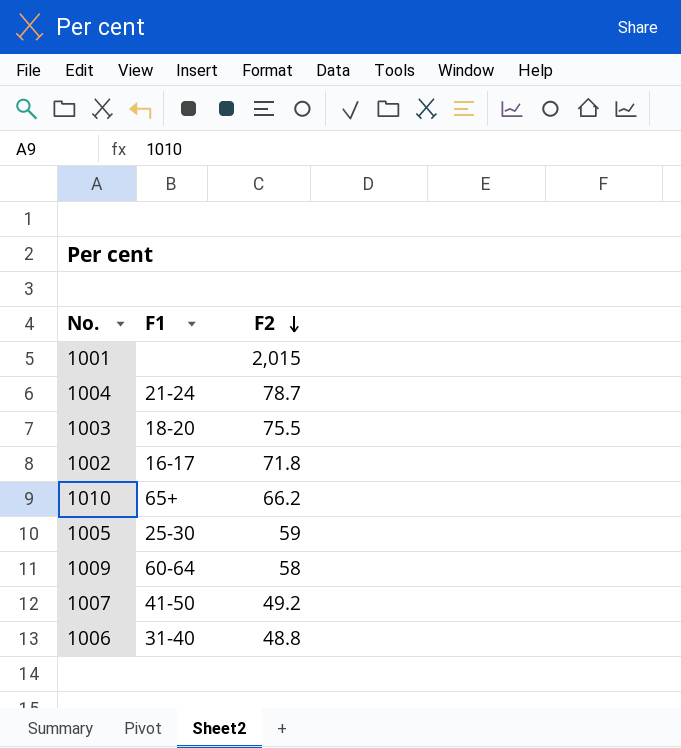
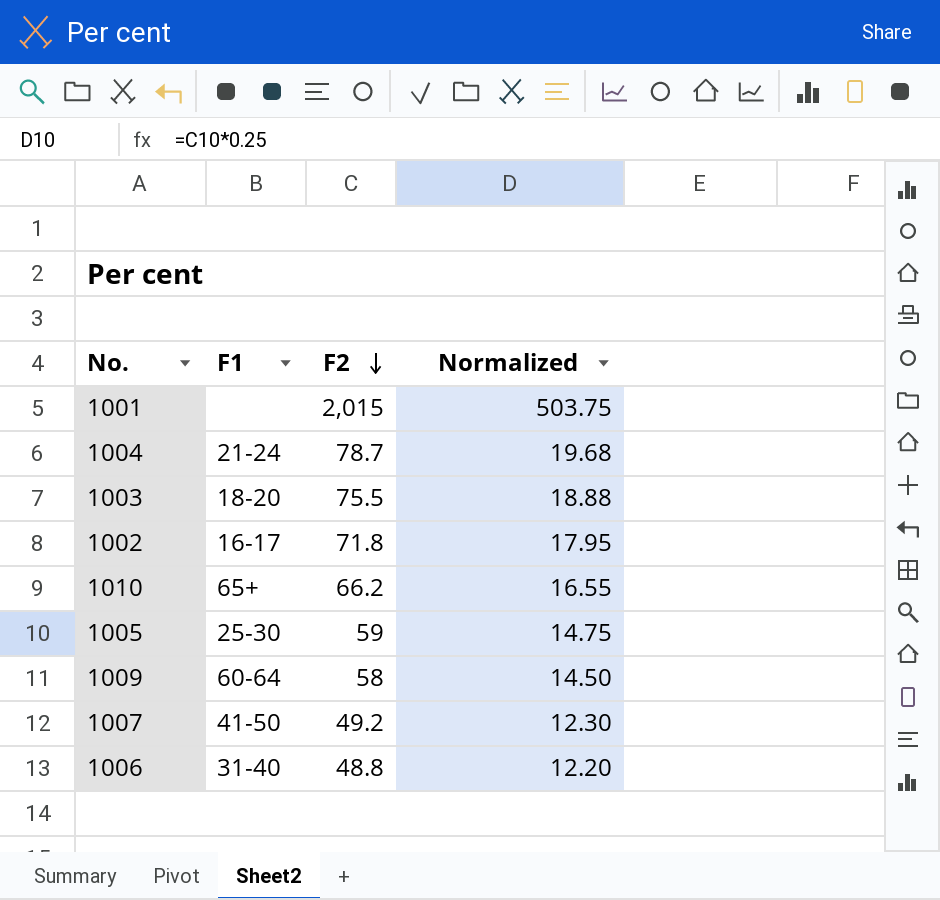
column Normalized | formula: none -> [F2] * 0.25

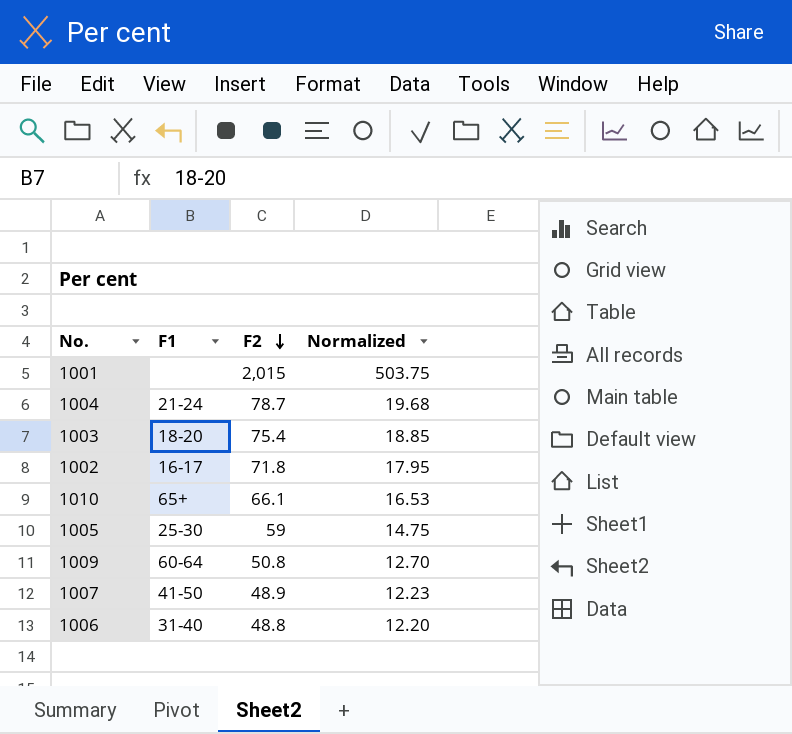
1003 | F2: 75.5 -> 75.4
1003 | Normalized: 18.88 -> 18.85
1010 | F2: 66.2 -> 66.1
1010 | Normalized: 16.55 -> 16.53
1009 | F2: 58 -> 50.8
1009 | Normalized: 14.50 -> 12.70
1007 | F2: 49.2 -> 48.9
1007 | Normalized: 12.30 -> 12.23

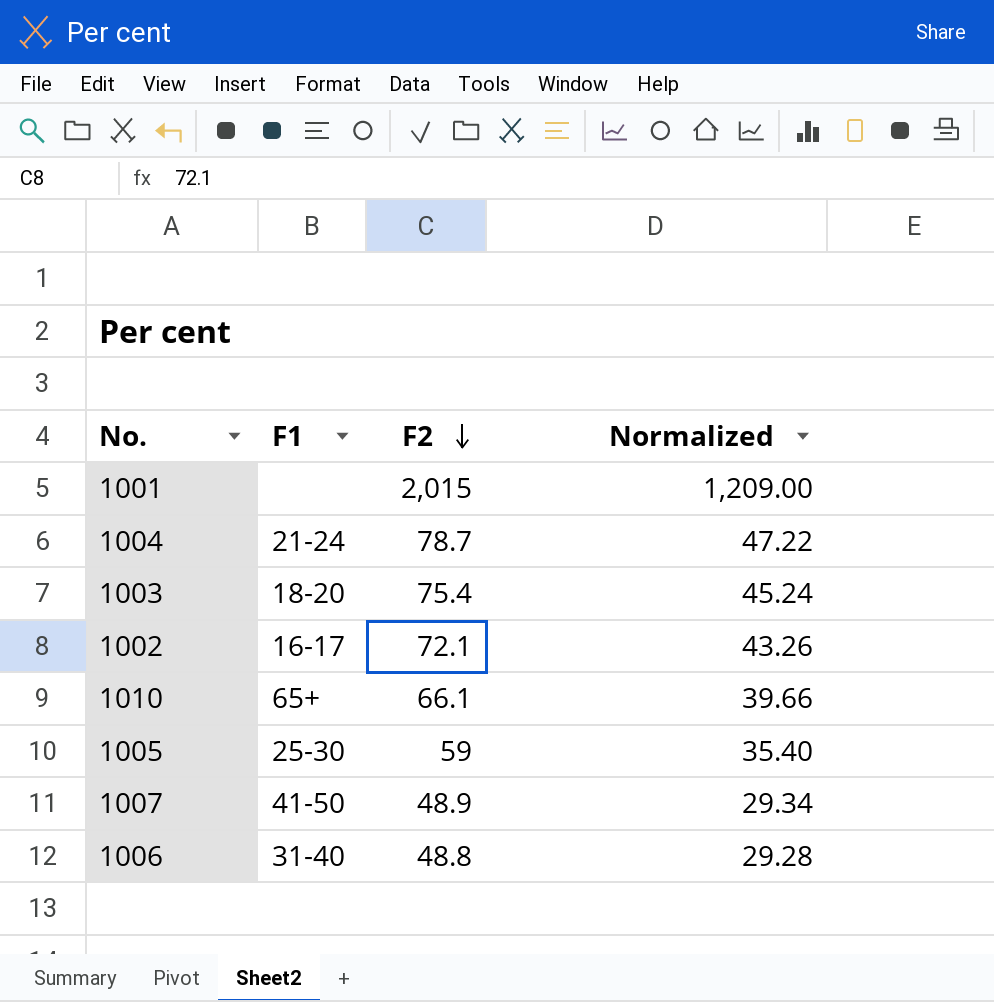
column Normalized | formula: [F2] * 0.25 -> [F2] * 0.6
row 1009: 60-64 | 50.8 | 12.70 -> none
1002 | F2: 71.8 -> 72.1

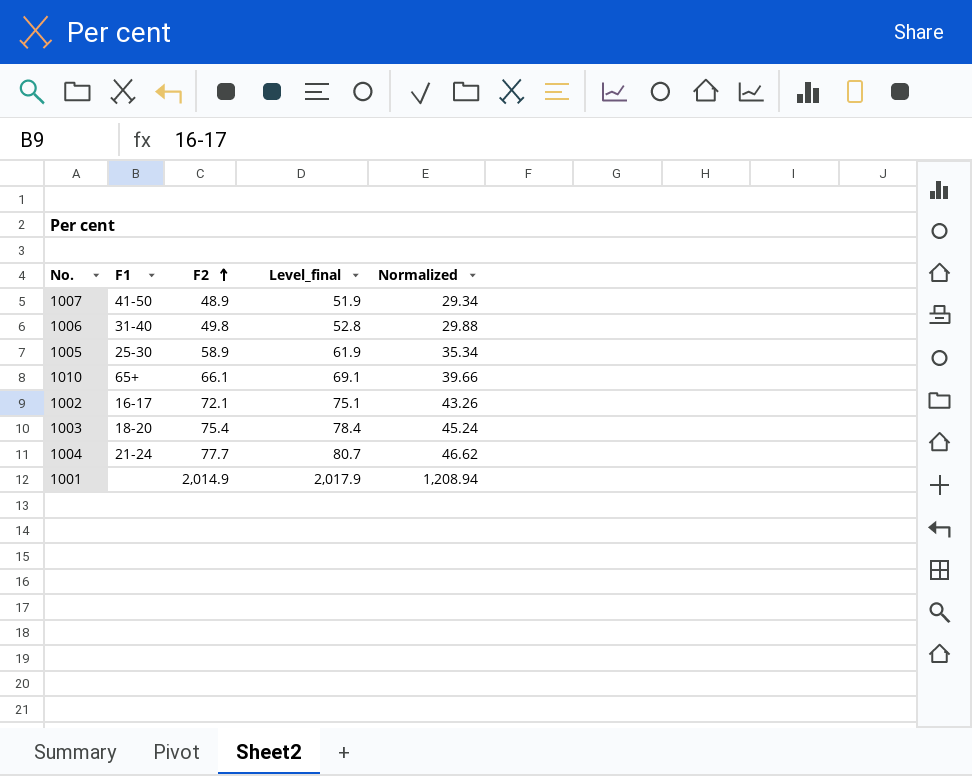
row order: F2 descending -> F2 ascending
column Level_final | formula: none -> [F2] + 3
1006 | F2: 48.8 -> 49.8
1006 | Normalized: 29.28 -> 29.88
1005 | F2: 59 -> 58.9
1005 | Normalized: 35.40 -> 35.34
1004 | F2: 78.7 -> 77.7
1004 | Normalized: 47.22 -> 46.62
1001 | F2: 2,015 -> 2,014.9
1001 | Normalized: 1,209.00 -> 1,208.94

